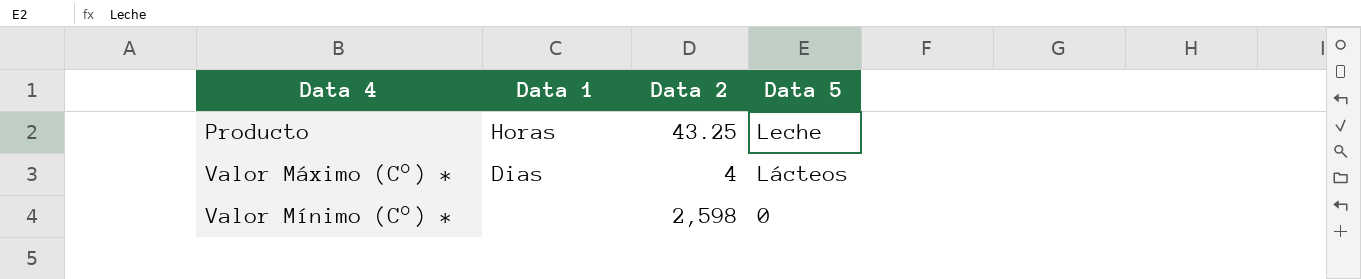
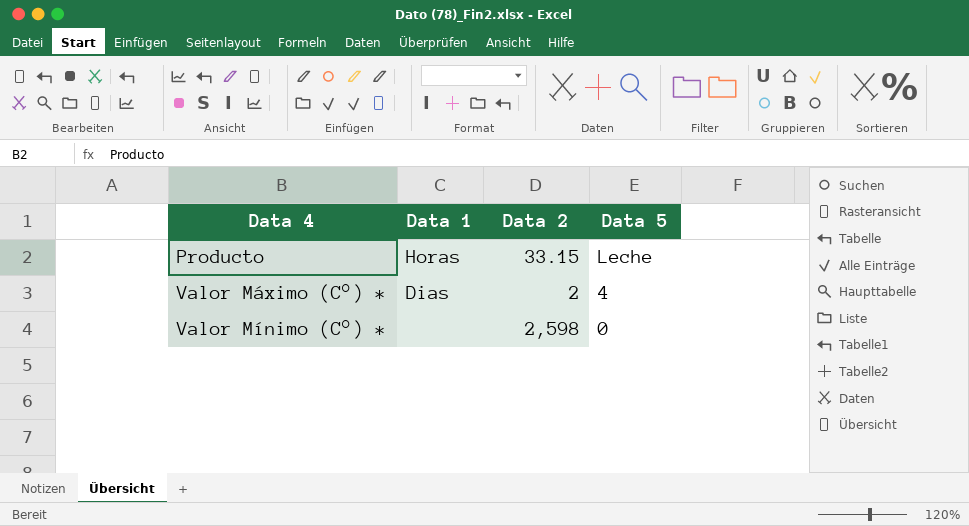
Producto | Data 2: 43.25 -> 33.15
Valor Máximo (C°) * | Data 2: 4 -> 2
Valor Máximo (C°) * | Data 5: Lácteos -> 4

